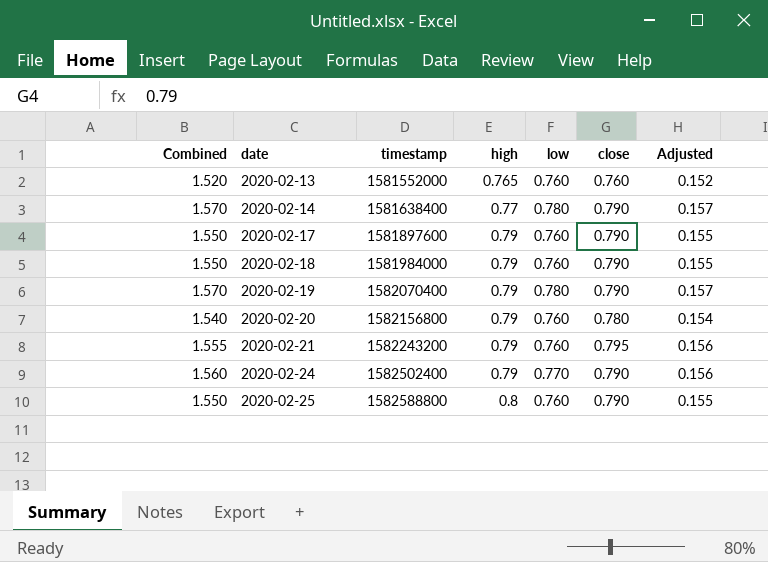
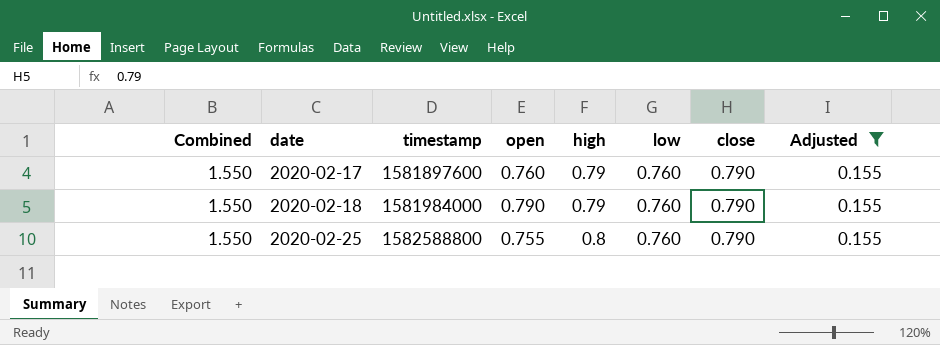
filter: none -> Adjusted = 0.155
column open | position: none -> 4

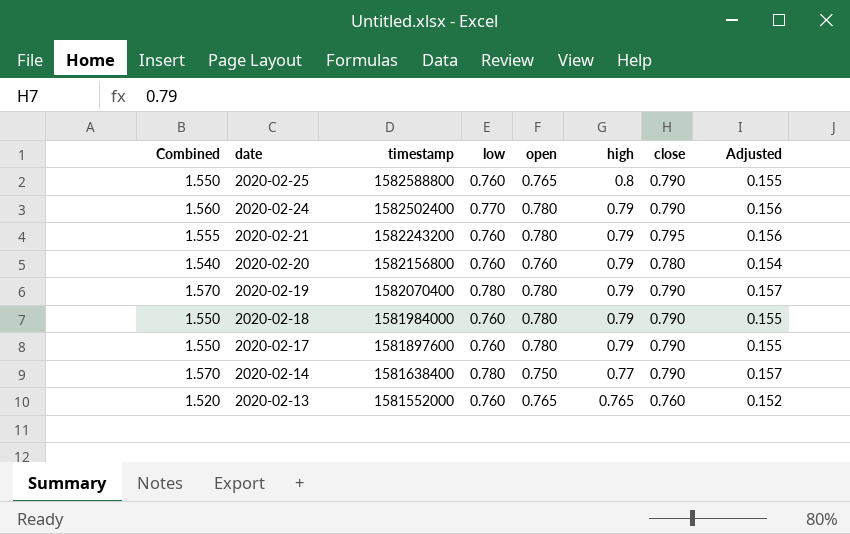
filter: Adjusted = 0.155 -> none
row order: date ascending -> date descending
column low | position: 6 -> 4
2020-02-25 | open: 0.755 -> 0.765
2020-02-18 | open: 0.790 -> 0.780
2020-02-17 | open: 0.760 -> 0.780

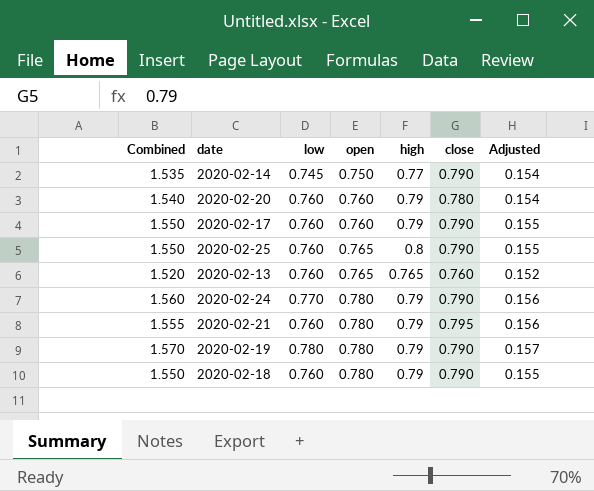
row order: date descending -> open ascending
column timestamp | position: 3 -> none
2020-02-14 | Combined: 1.570 -> 1.535
2020-02-14 | low: 0.780 -> 0.745
2020-02-14 | Adjusted: 0.157 -> 0.154
2020-02-17 | open: 0.780 -> 0.760

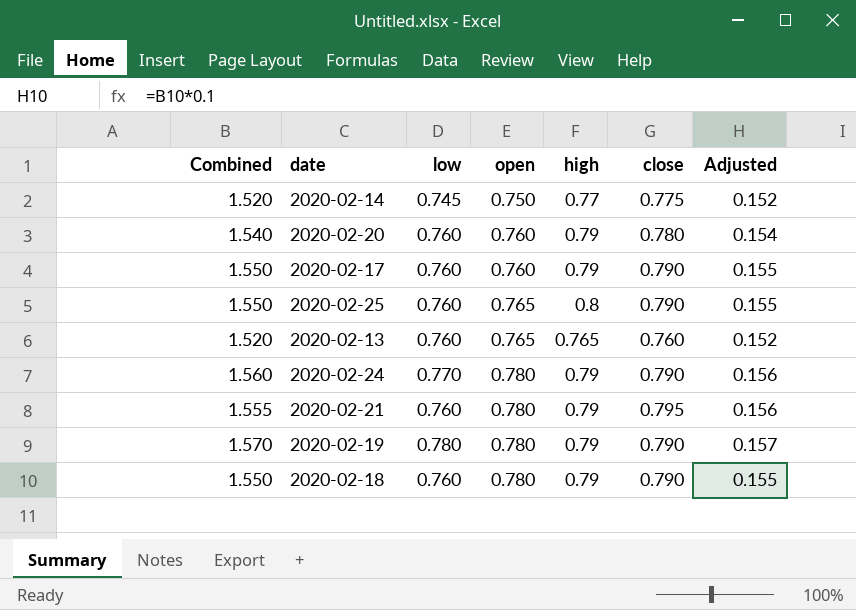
2020-02-14 | Combined: 1.535 -> 1.520
2020-02-14 | close: 0.790 -> 0.775
2020-02-14 | Adjusted: 0.154 -> 0.152

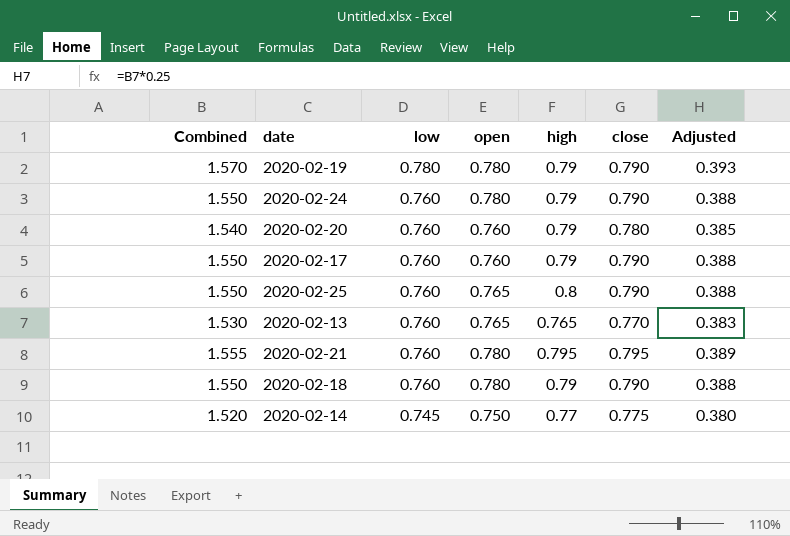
row order: open ascending -> low descending
column Adjusted | formula: [Combined] * 0.1 -> [Combined] * 0.25
2020-02-24 | Combined: 1.560 -> 1.550
2020-02-24 | low: 0.770 -> 0.760
2020-02-13 | Combined: 1.520 -> 1.530
2020-02-13 | close: 0.760 -> 0.770
2020-02-21 | high: 0.79 -> 0.795

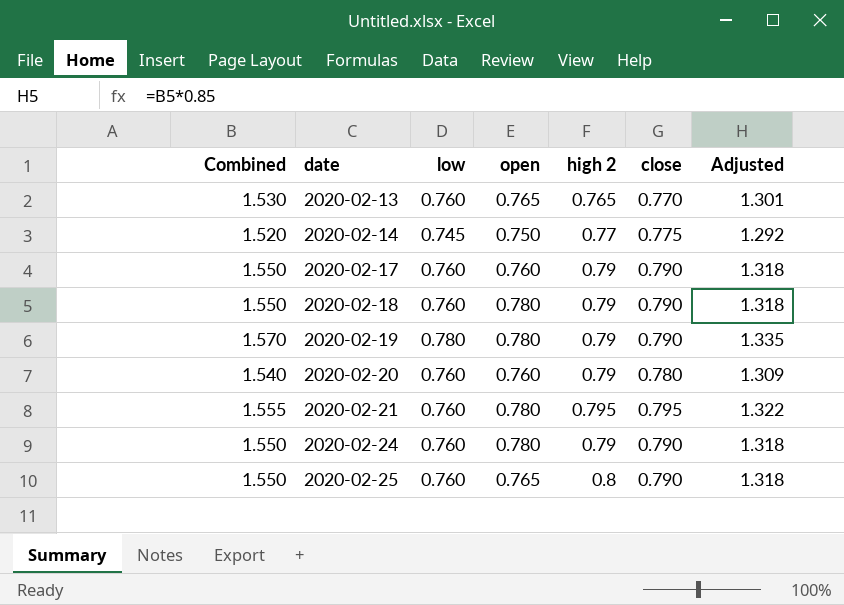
row order: low descending -> date ascending
column name: high -> high 2
column Adjusted | formula: [Combined] * 0.25 -> [Combined] * 0.85

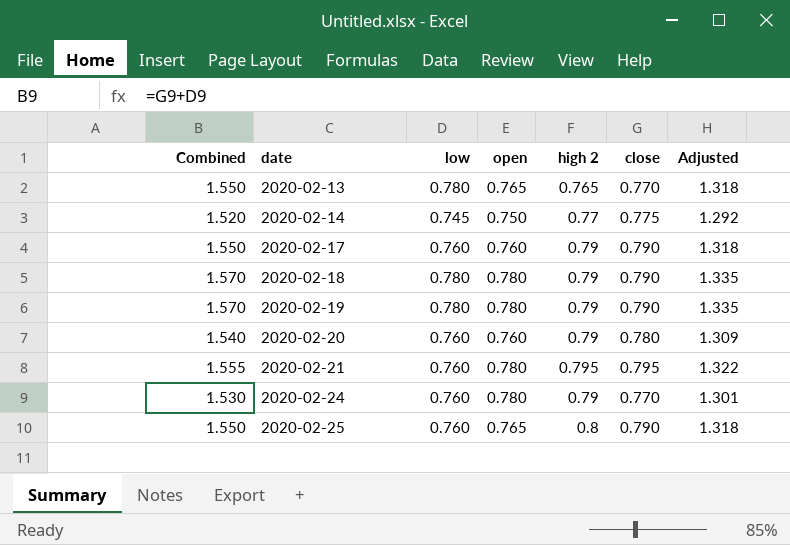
2020-02-13 | Combined: 1.530 -> 1.550
2020-02-13 | low: 0.760 -> 0.780
2020-02-13 | Adjusted: 1.301 -> 1.318
2020-02-18 | Combined: 1.550 -> 1.570
2020-02-18 | low: 0.760 -> 0.780
2020-02-18 | Adjusted: 1.318 -> 1.335
2020-02-24 | Combined: 1.550 -> 1.530
2020-02-24 | close: 0.790 -> 0.770
2020-02-24 | Adjusted: 1.318 -> 1.301

